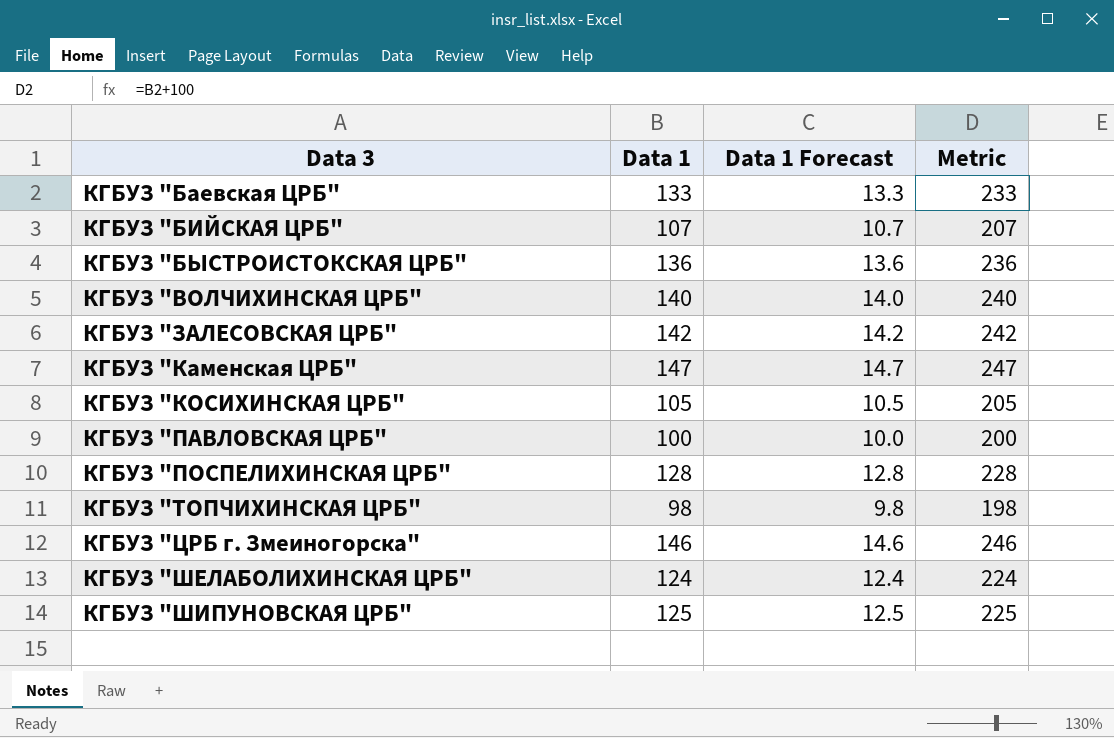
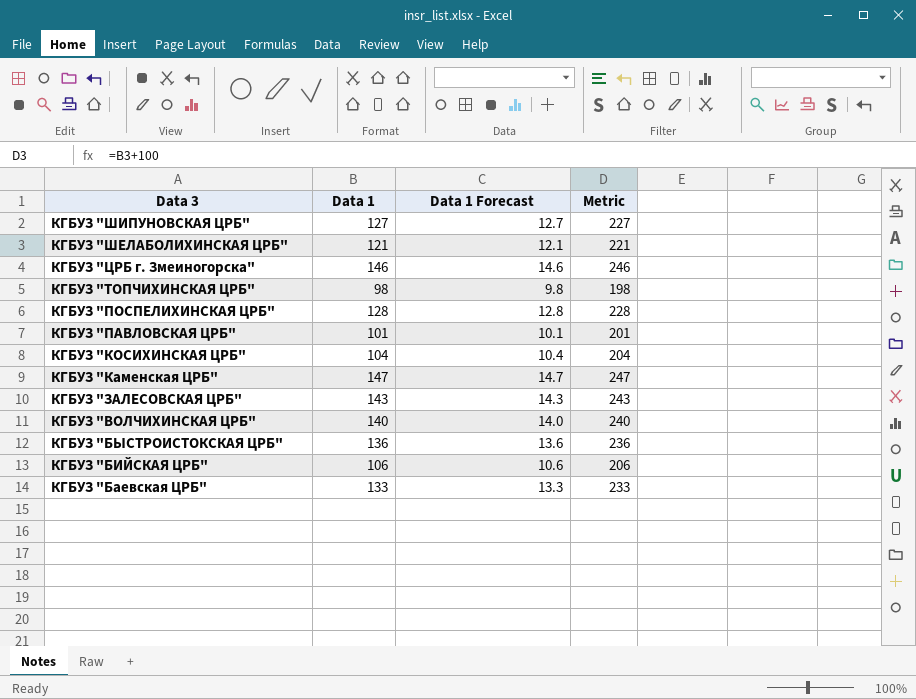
row order: Data 3 ascending -> Data 3 descending
КГБУЗ "ШИПУНОВСКАЯ ЦРБ" | Data 1: 125 -> 127
КГБУЗ "ШИПУНОВСКАЯ ЦРБ" | Data 1 Forecast: 12.5 -> 12.7
КГБУЗ "ШИПУНОВСКАЯ ЦРБ" | Metric: 225 -> 227
КГБУЗ "ШЕЛАБОЛИХИНСКАЯ ЦРБ" | Data 1: 124 -> 121
КГБУЗ "ШЕЛАБОЛИХИНСКАЯ ЦРБ" | Data 1 Forecast: 12.4 -> 12.1
КГБУЗ "ШЕЛАБОЛИХИНСКАЯ ЦРБ" | Metric: 224 -> 221
КГБУЗ "ПАВЛОВСКАЯ ЦРБ" | Data 1: 100 -> 101
КГБУЗ "ПАВЛОВСКАЯ ЦРБ" | Data 1 Forecast: 10.0 -> 10.1
КГБУЗ "ПАВЛОВСКАЯ ЦРБ" | Metric: 200 -> 201
КГБУЗ "КОСИХИНСКАЯ ЦРБ" | Data 1: 105 -> 104
КГБУЗ "КОСИХИНСКАЯ ЦРБ" | Data 1 Forecast: 10.5 -> 10.4
КГБУЗ "КОСИХИНСКАЯ ЦРБ" | Metric: 205 -> 204
КГБУЗ "ЗАЛЕСОВСКАЯ ЦРБ" | Data 1: 142 -> 143
КГБУЗ "ЗАЛЕСОВСКАЯ ЦРБ" | Data 1 Forecast: 14.2 -> 14.3
КГБУЗ "ЗАЛЕСОВСКАЯ ЦРБ" | Metric: 242 -> 243
КГБУЗ "БИЙСКАЯ ЦРБ" | Data 1: 107 -> 106
КГБУЗ "БИЙСКАЯ ЦРБ" | Data 1 Forecast: 10.7 -> 10.6
КГБУЗ "БИЙСКАЯ ЦРБ" | Metric: 207 -> 206

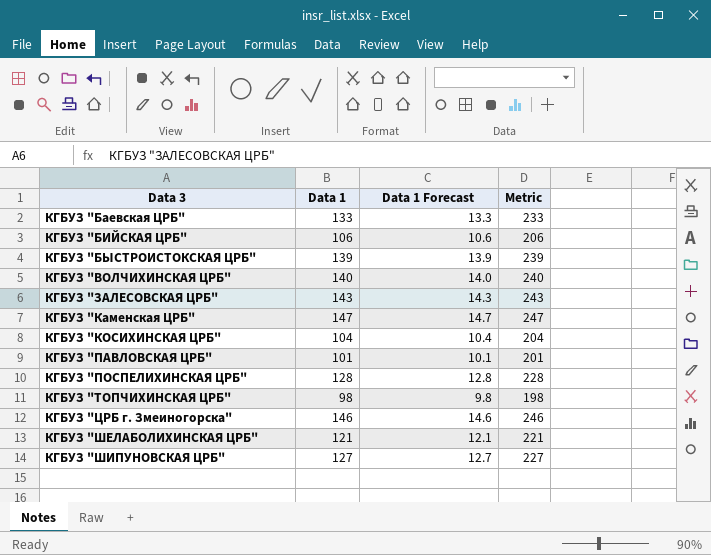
row order: Data 3 descending -> Data 3 ascending
КГБУЗ "БЫСТРОИСТОКСКАЯ ЦРБ" | Data 1: 136 -> 139
КГБУЗ "БЫСТРОИСТОКСКАЯ ЦРБ" | Data 1 Forecast: 13.6 -> 13.9
КГБУЗ "БЫСТРОИСТОКСКАЯ ЦРБ" | Metric: 236 -> 239

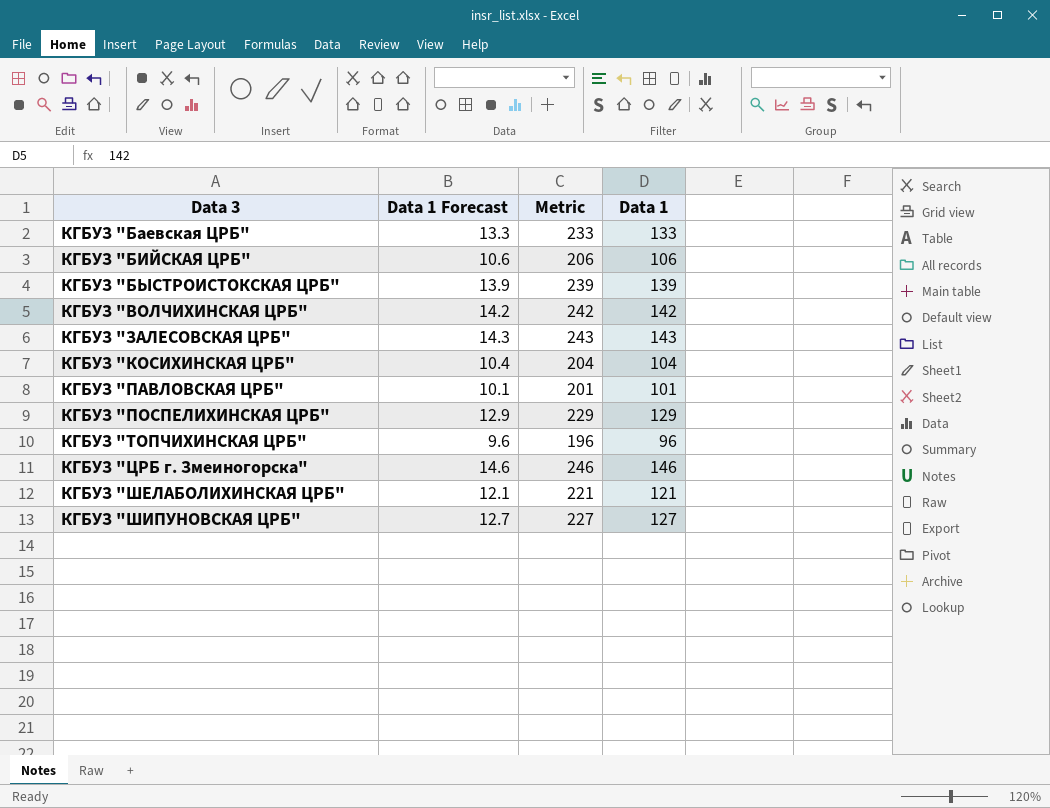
column Data 1 | position: 2 -> 4
row КГБУЗ "Каменская ЦРБ": 147 | 14.7 | 247 -> none
КГБУЗ "ВОЛЧИХИНСКАЯ ЦРБ" | Data 1 Forecast: 14.0 -> 14.2
КГБУЗ "ВОЛЧИХИНСКАЯ ЦРБ" | Metric: 240 -> 242
КГБУЗ "ВОЛЧИХИНСКАЯ ЦРБ" | Data 1: 140 -> 142
КГБУЗ "ПОСПЕЛИХИНСКАЯ ЦРБ" | Data 1 Forecast: 12.8 -> 12.9
КГБУЗ "ПОСПЕЛИХИНСКАЯ ЦРБ" | Metric: 228 -> 229
КГБУЗ "ПОСПЕЛИХИНСКАЯ ЦРБ" | Data 1: 128 -> 129
КГБУЗ "ТОПЧИХИНСКАЯ ЦРБ" | Data 1 Forecast: 9.8 -> 9.6
КГБУЗ "ТОПЧИХИНСКАЯ ЦРБ" | Metric: 198 -> 196
КГБУЗ "ТОПЧИХИНСКАЯ ЦРБ" | Data 1: 98 -> 96

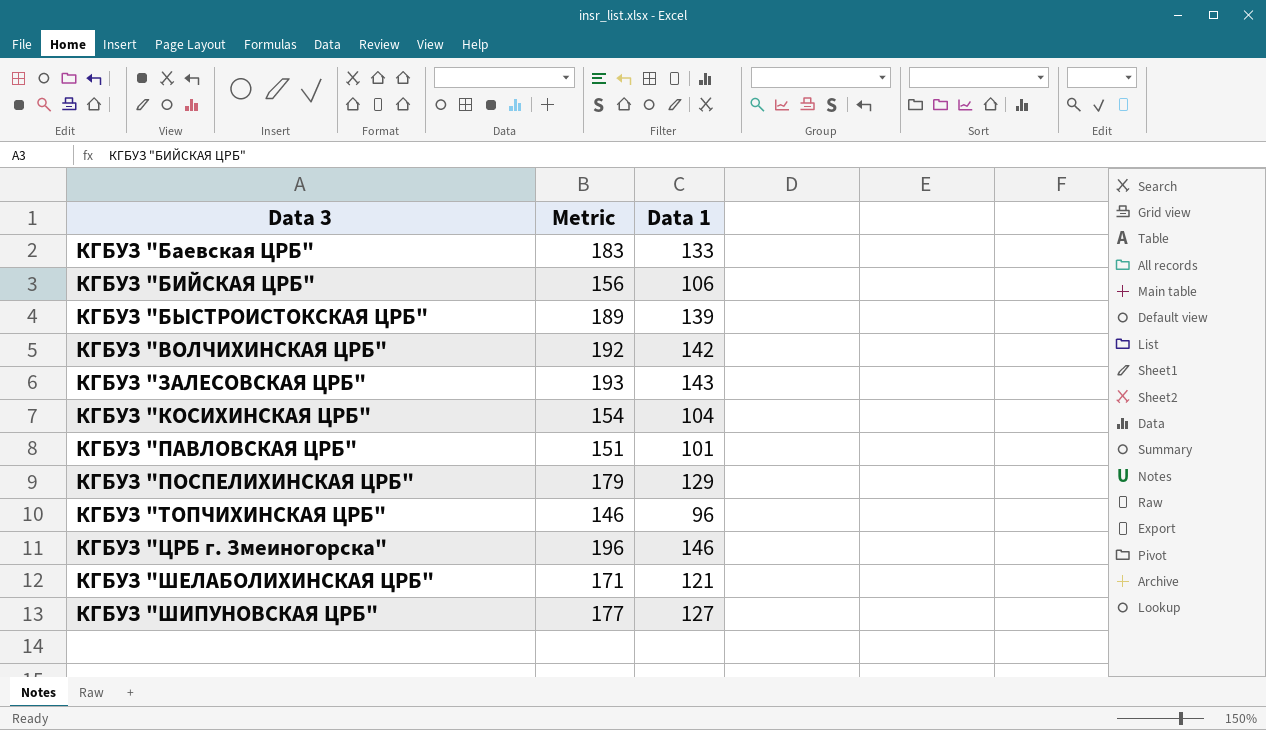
column Data 1 Forecast | formula: [Data 1] * 0.1 -> none
column Metric | formula: [Data 1] + 100 -> [Data 1] + 50

